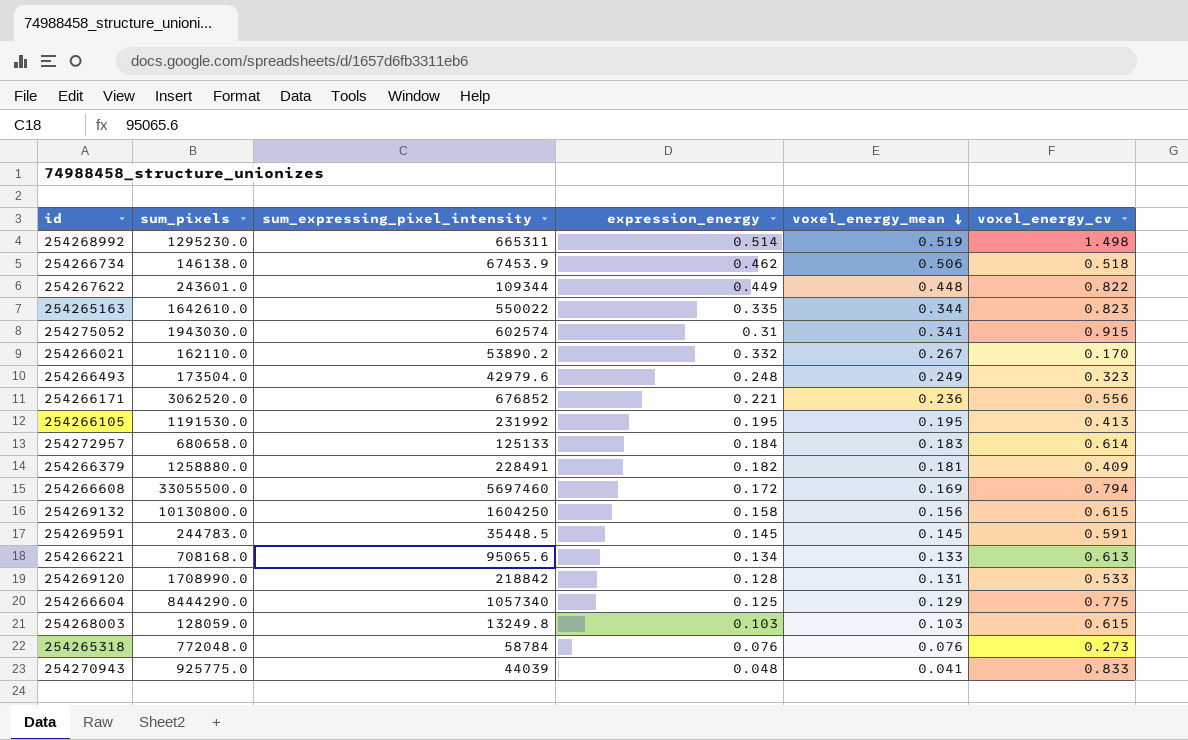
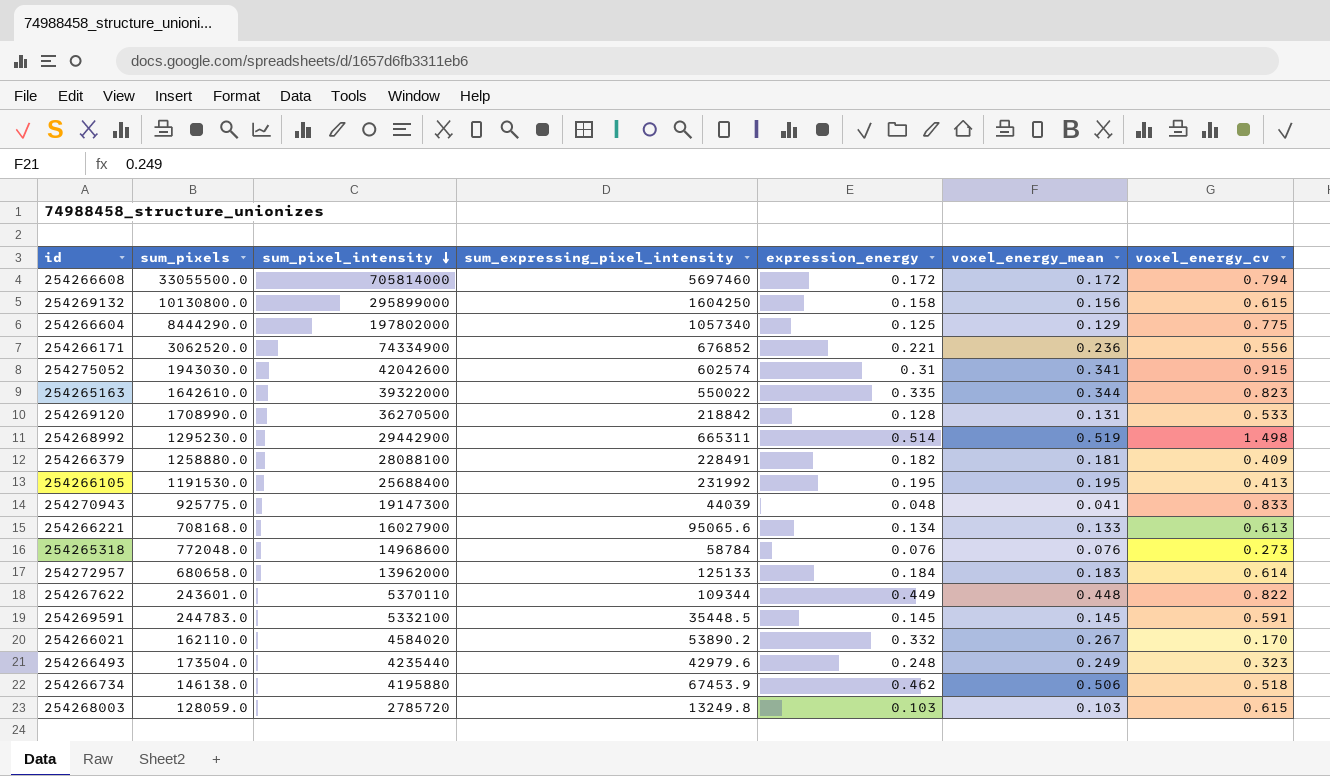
row order: voxel_energy_mean descending -> sum_pixel_intensity descending
column sum_pixel_intensity | position: none -> 3
254266608 | voxel_energy_mean: 0.169 -> 0.172

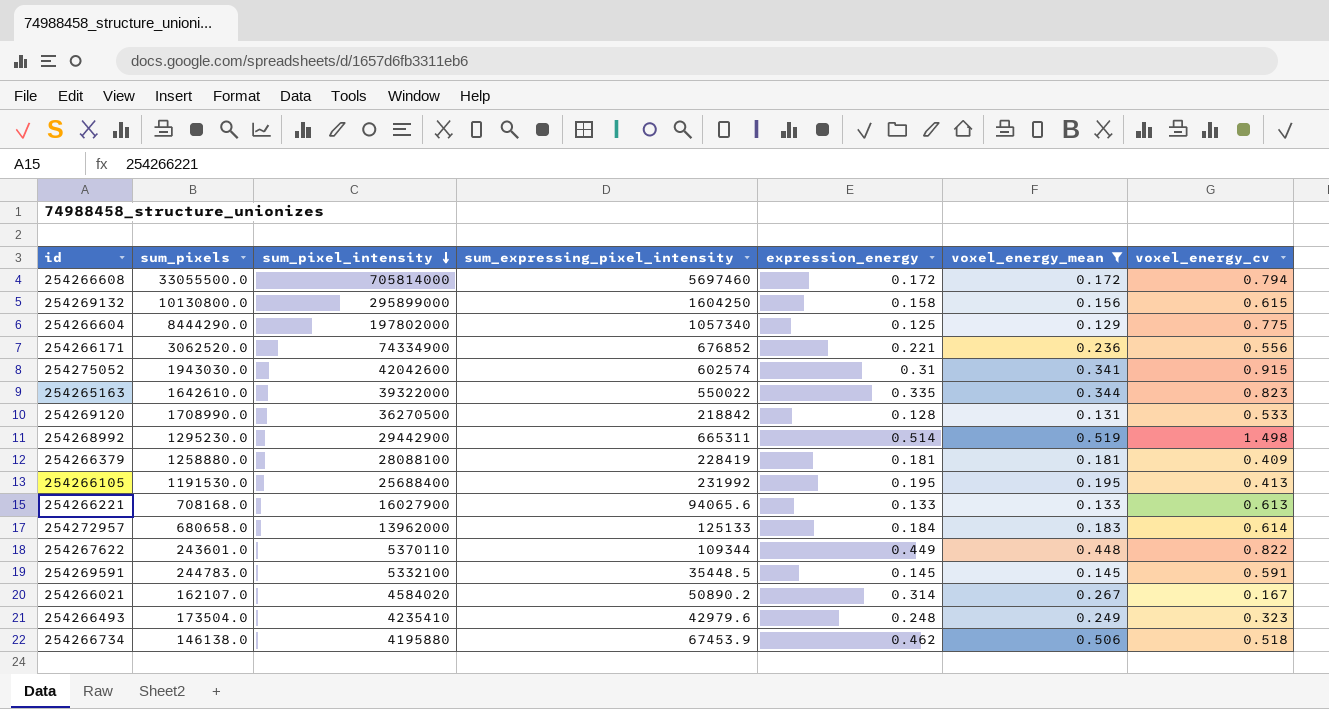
filter: none -> voxel_energy_mean >= 0.129
254266379 | sum_expressing_pixel_intensity: 228491 -> 228419
254266379 | expression_energy: 0.182 -> 0.181
254266221 | sum_expressing_pixel_intensity: 95065.6 -> 94065.6
254266221 | expression_energy: 0.134 -> 0.133
254266021 | sum_pixels: 162110.0 -> 162107.0
254266021 | sum_expressing_pixel_intensity: 53890.2 -> 50890.2
254266021 | expression_energy: 0.332 -> 0.314
254266021 | voxel_energy_cv: 0.170 -> 0.167
254266493 | sum_pixel_intensity: 4235440 -> 4235410

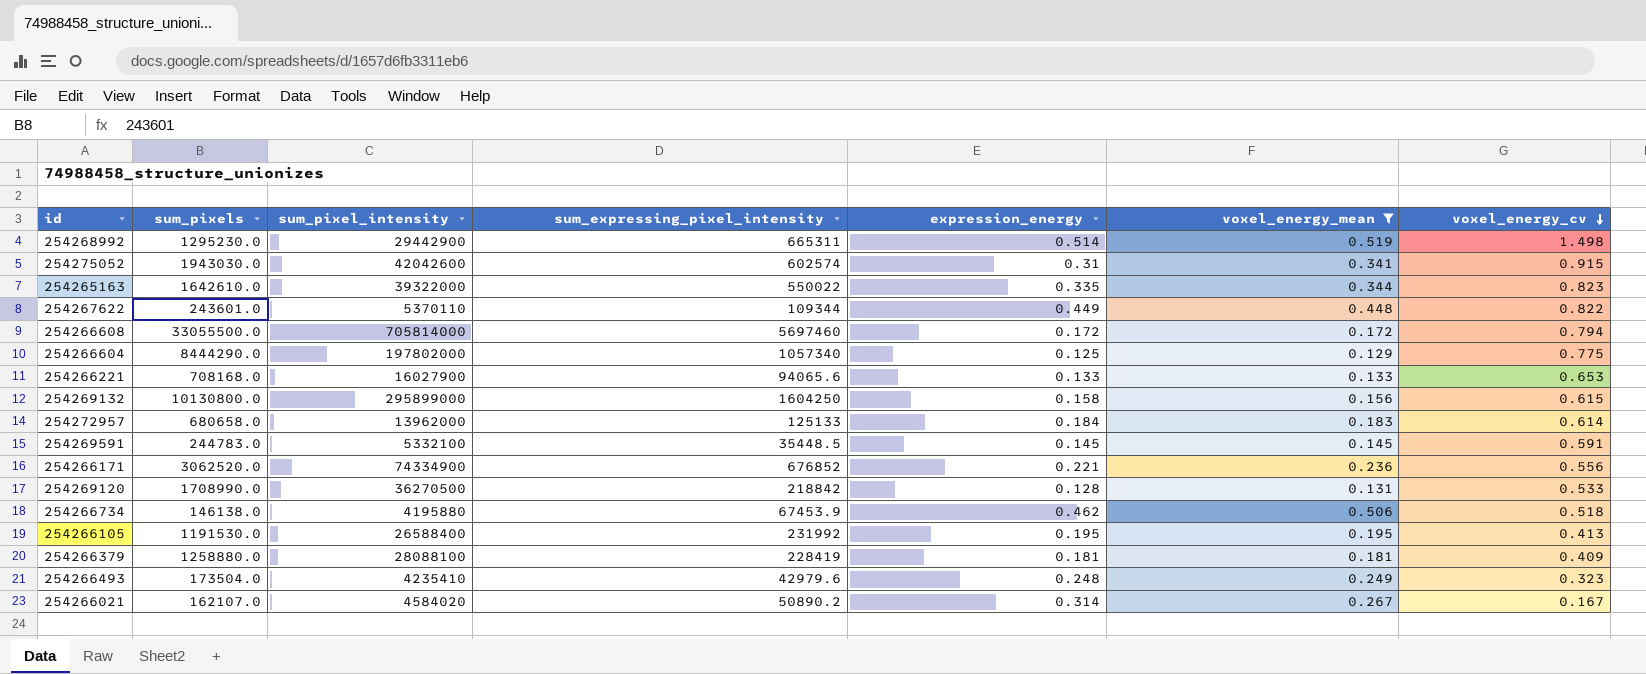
row order: sum_pixel_intensity descending -> voxel_energy_cv descending
254266221 | voxel_energy_cv: 0.613 -> 0.653
254266105 | sum_pixel_intensity: 25688400 -> 26588400

